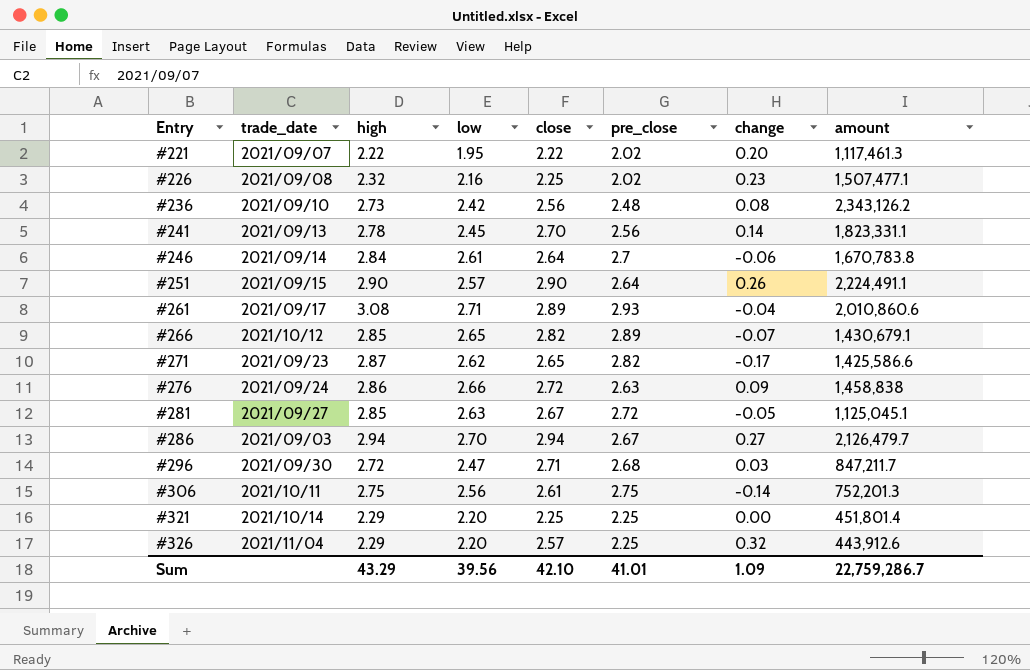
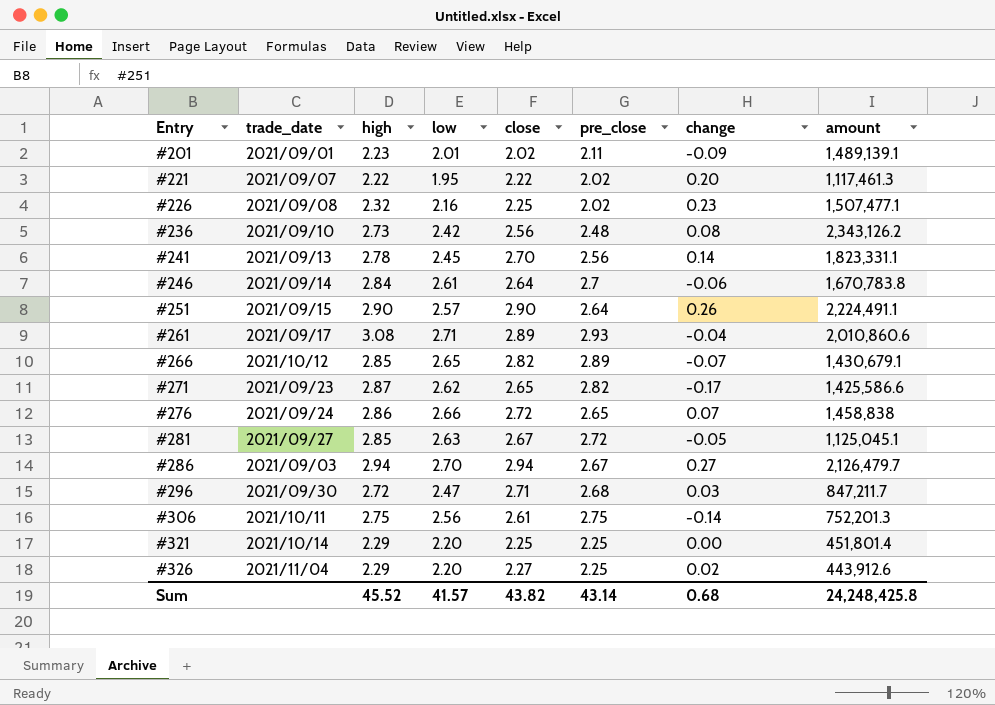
row #201: none -> 2021/09/01 | 2.23 | 2.01 | 2.02 | 2.11 | -0.09 | 1,489,139.1
#276 | pre_close: 2.63 -> 2.65
#276 | change: 0.09 -> 0.07
#326 | close: 2.57 -> 2.27
#326 | change: 0.32 -> 0.02
Sum | high: 43.29 -> 45.52
Sum | low: 39.56 -> 41.57
Sum | close: 42.10 -> 43.82
Sum | pre_close: 41.01 -> 43.14
Sum | change: 1.09 -> 0.68
Sum | amount: 22,759,286.7 -> 24,248,425.8

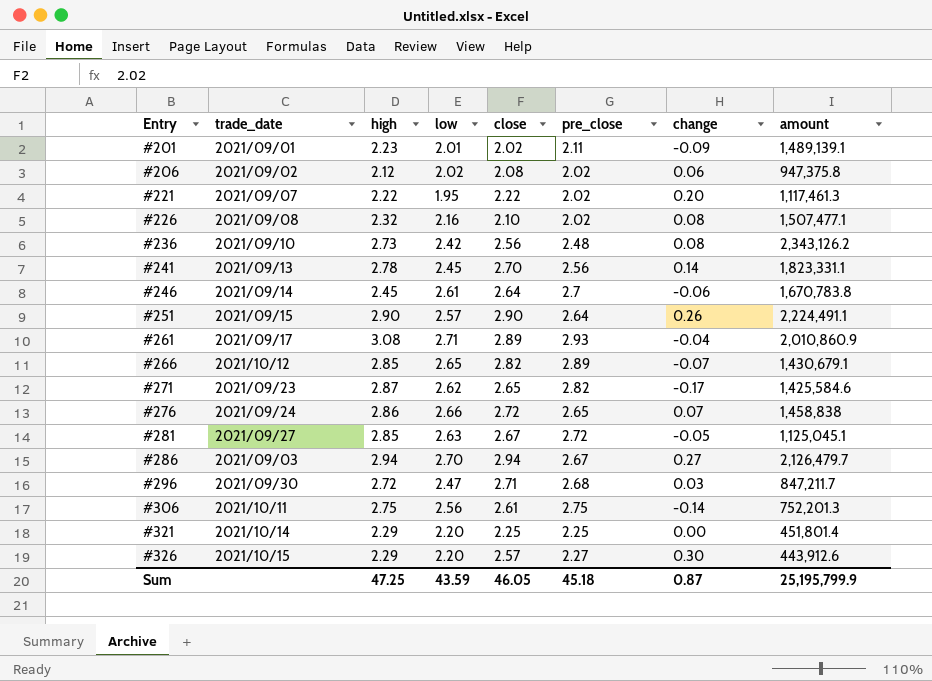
row #206: none -> 2021/09/02 | 2.12 | 2.02 | 2.08 | 2.02 | 0.06 | 947,375.8
#226 | close: 2.25 -> 2.10
#226 | change: 0.23 -> 0.08
#246 | high: 2.84 -> 2.45
#261 | amount: 2,010,860.6 -> 2,010,860.9
#271 | amount: 1,425,586.6 -> 1,425,584.6
#326 | trade_date: 2021/11/04 -> 2021/10/15
#326 | close: 2.27 -> 2.57
#326 | pre_close: 2.25 -> 2.27
#326 | change: 0.02 -> 0.30
Sum | high: 45.52 -> 47.25
Sum | low: 41.57 -> 43.59
Sum | close: 43.82 -> 46.05
Sum | pre_close: 43.14 -> 45.18
Sum | change: 0.68 -> 0.87
Sum | amount: 24,248,425.8 -> 25,195,799.9

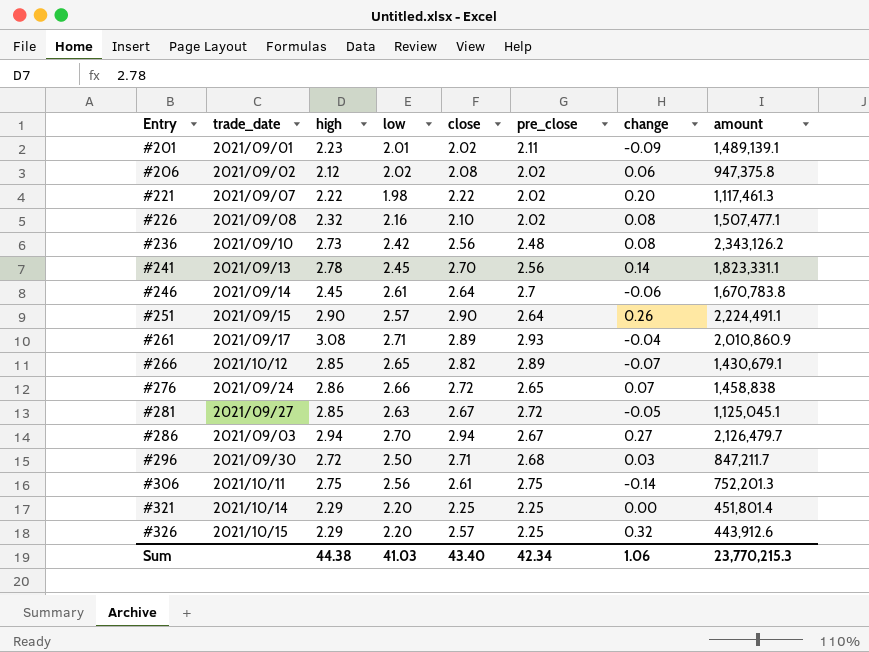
row #271: 2021/09/23 | 2.87 | 2.62 | 2.65 | 2.82 | -0.17 | 1,425,584.6 -> none
#221 | low: 1.95 -> 1.98
#296 | low: 2.47 -> 2.50
#326 | pre_close: 2.27 -> 2.25
#326 | change: 0.30 -> 0.32
Sum | high: 47.25 -> 44.38
Sum | low: 43.59 -> 41.03
Sum | close: 46.05 -> 43.40
Sum | pre_close: 45.18 -> 42.34
Sum | change: 0.87 -> 1.06
Sum | amount: 25,195,799.9 -> 23,770,215.3

